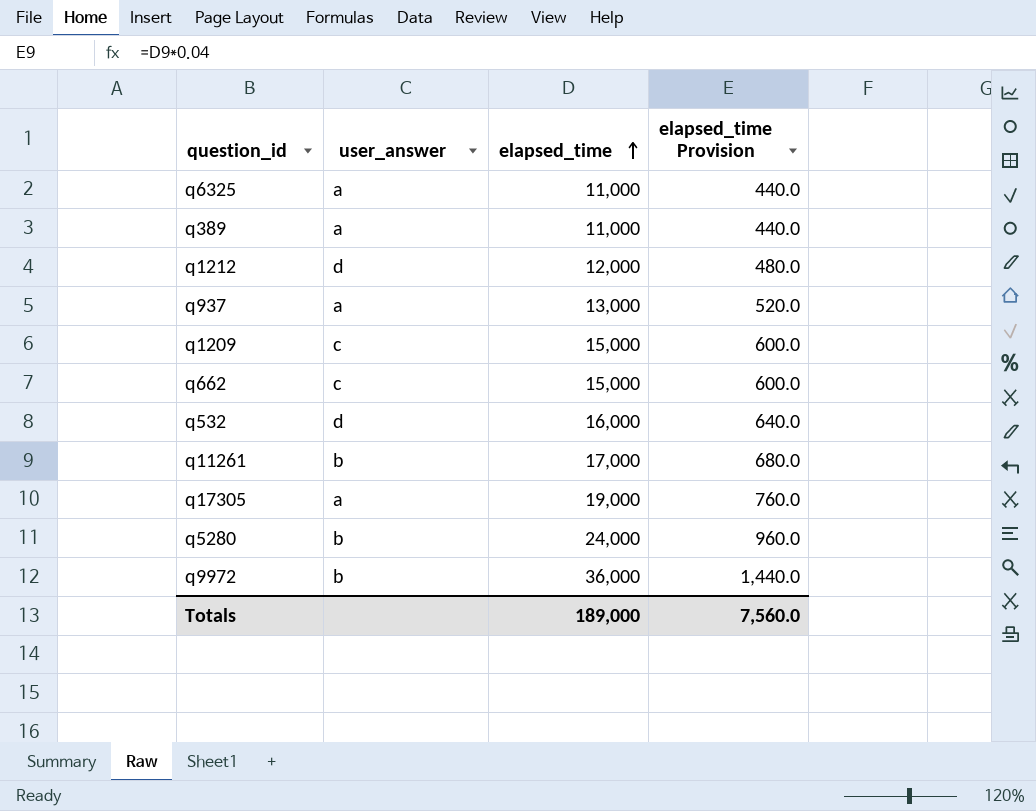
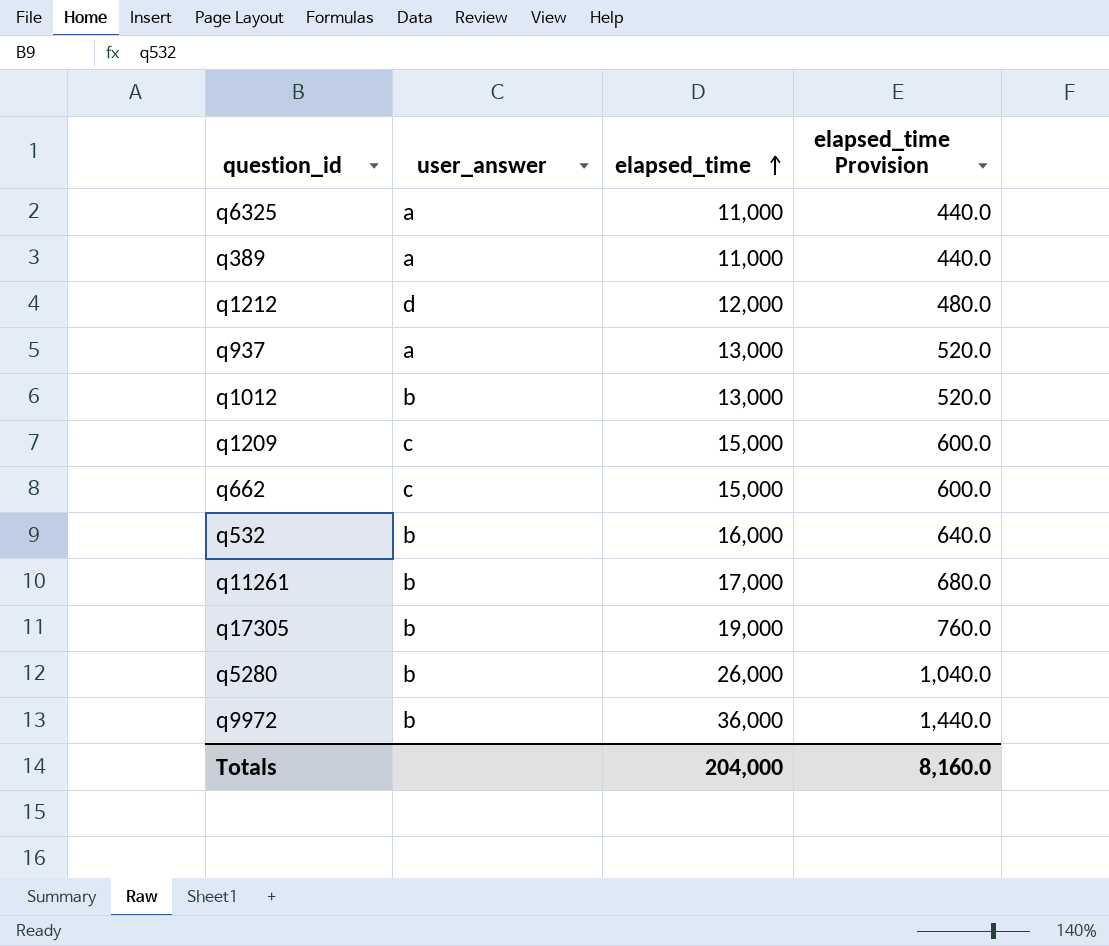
row q1012: none -> b | 13,000 | 520.0
q532 | user_answer: d -> b
q17305 | user_answer: a -> b
q5280 | elapsed_time: 24,000 -> 26,000
q5280 | elapsed_time Provision: 960.0 -> 1,040.0
Totals | elapsed_time: 189,000 -> 204,000
Totals | elapsed_time Provision: 7,560.0 -> 8,160.0

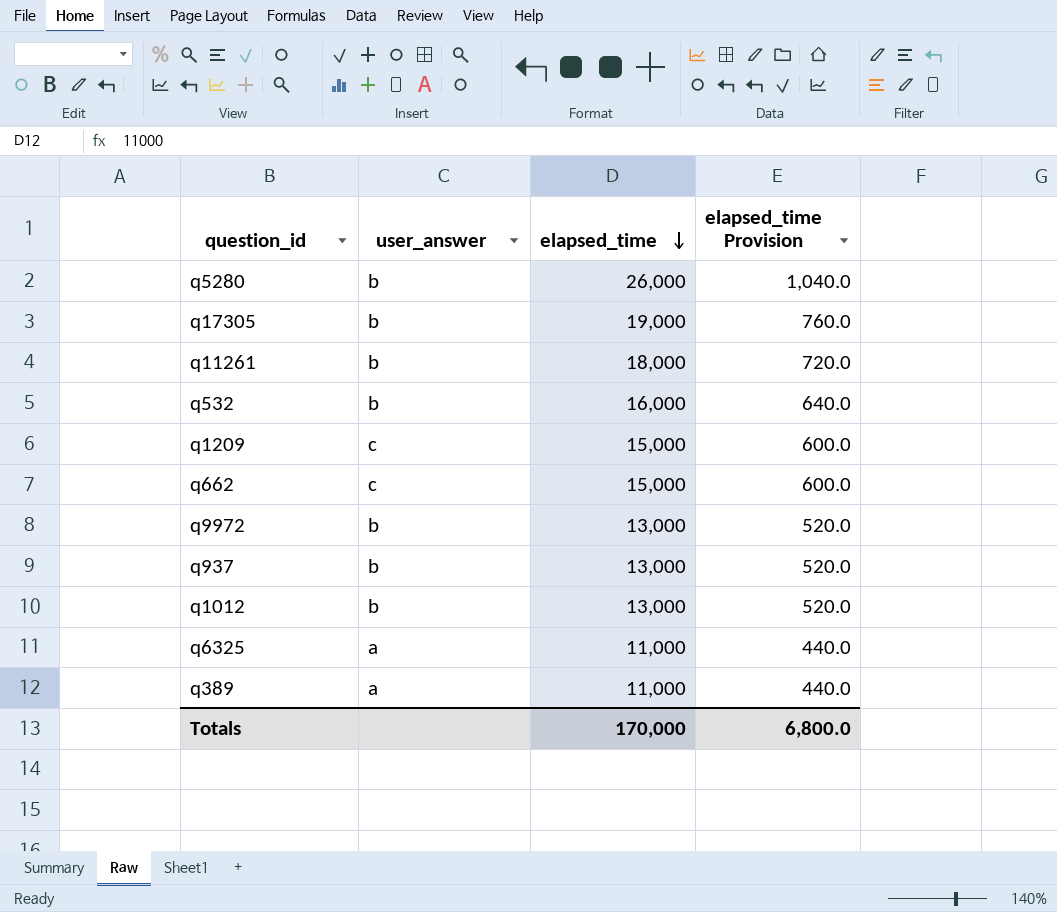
row order: elapsed_time ascending -> elapsed_time descending
row q1212: d | 12,000 | 480.0 -> none
q11261 | elapsed_time: 17,000 -> 18,000
q11261 | elapsed_time Provision: 680.0 -> 720.0
q9972 | elapsed_time: 36,000 -> 13,000
q9972 | elapsed_time Provision: 1,440.0 -> 520.0
q937 | user_answer: a -> b
Totals | elapsed_time: 204,000 -> 170,000
Totals | elapsed_time Provision: 8,160.0 -> 6,800.0

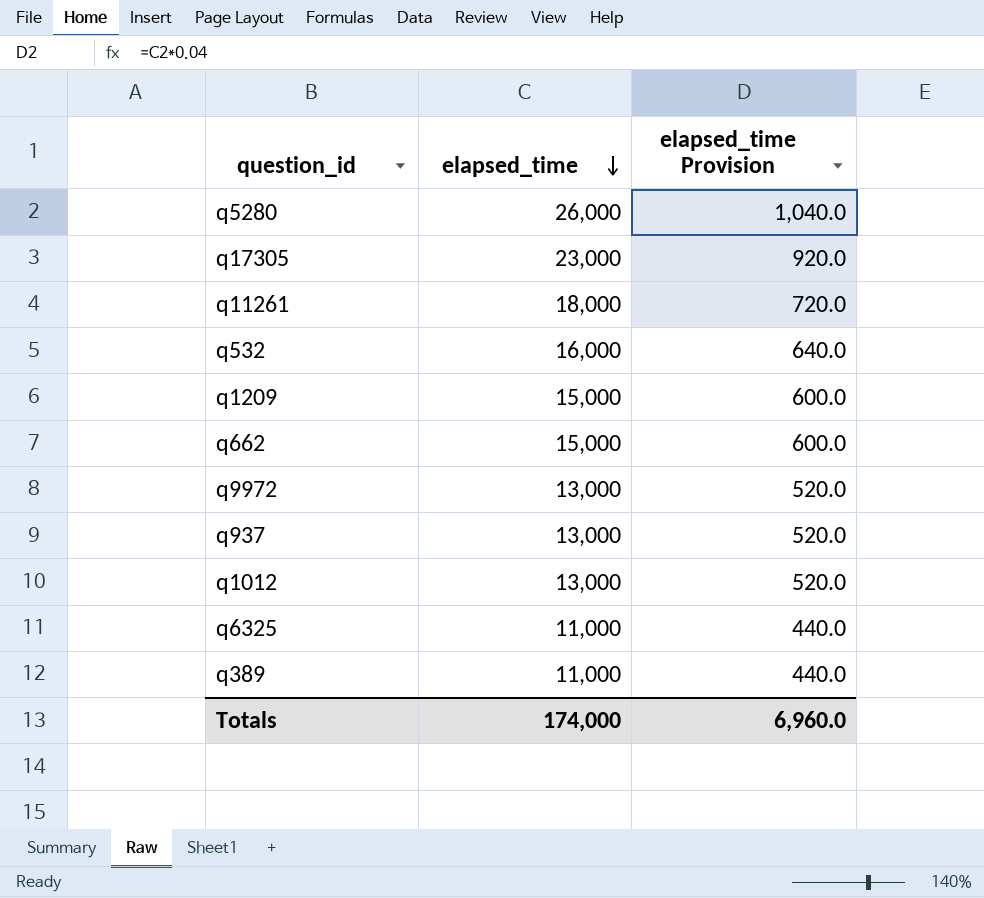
column user_answer | position: 2 -> none
q17305 | elapsed_time: 19,000 -> 23,000
q17305 | elapsed_time Provision: 760.0 -> 920.0
Totals | elapsed_time: 170,000 -> 174,000
Totals | elapsed_time Provision: 6,800.0 -> 6,960.0

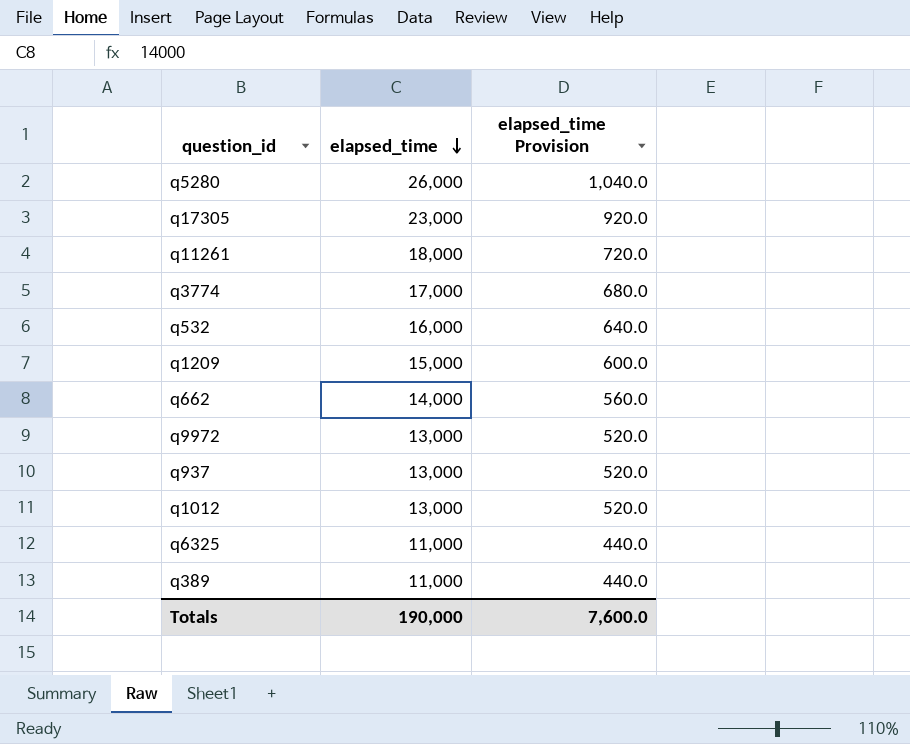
row q3774: none -> 17,000 | 680.0
q662 | elapsed_time: 15,000 -> 14,000
q662 | elapsed_time Provision: 600.0 -> 560.0
Totals | elapsed_time: 174,000 -> 190,000
Totals | elapsed_time Provision: 6,960.0 -> 7,600.0

